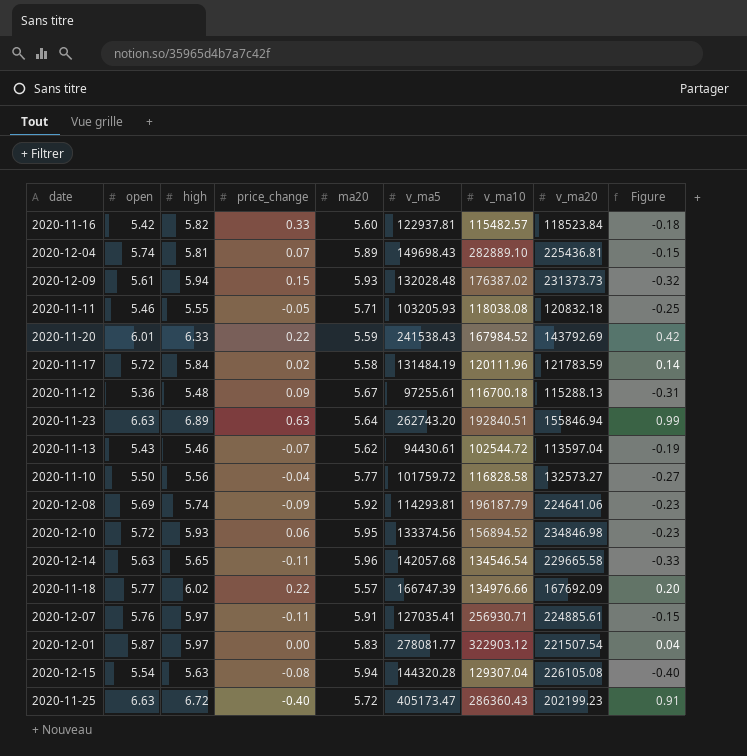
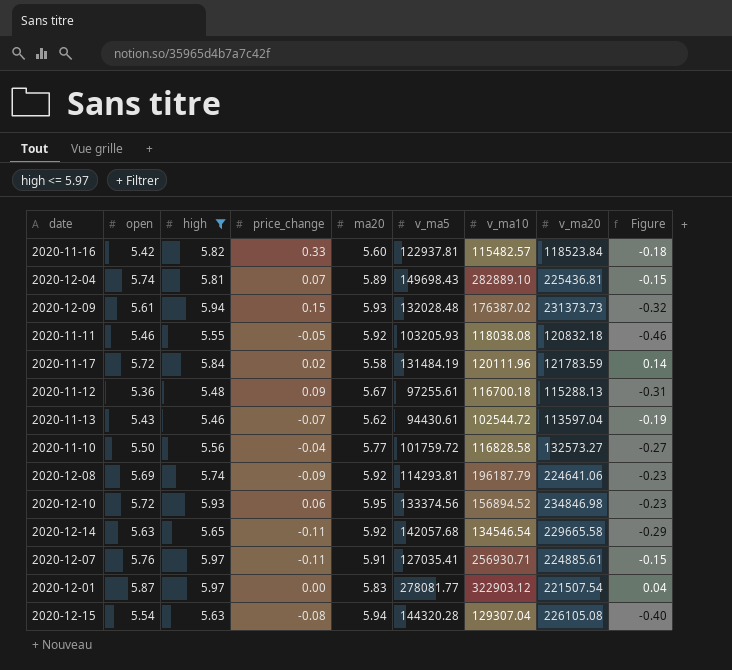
filter: none -> high <= 5.97
2020-11-11 | ma20: 5.71 -> 5.92
2020-11-11 | Figure: -0.25 -> -0.46
2020-12-14 | ma20: 5.96 -> 5.92
2020-12-14 | Figure: -0.33 -> -0.29

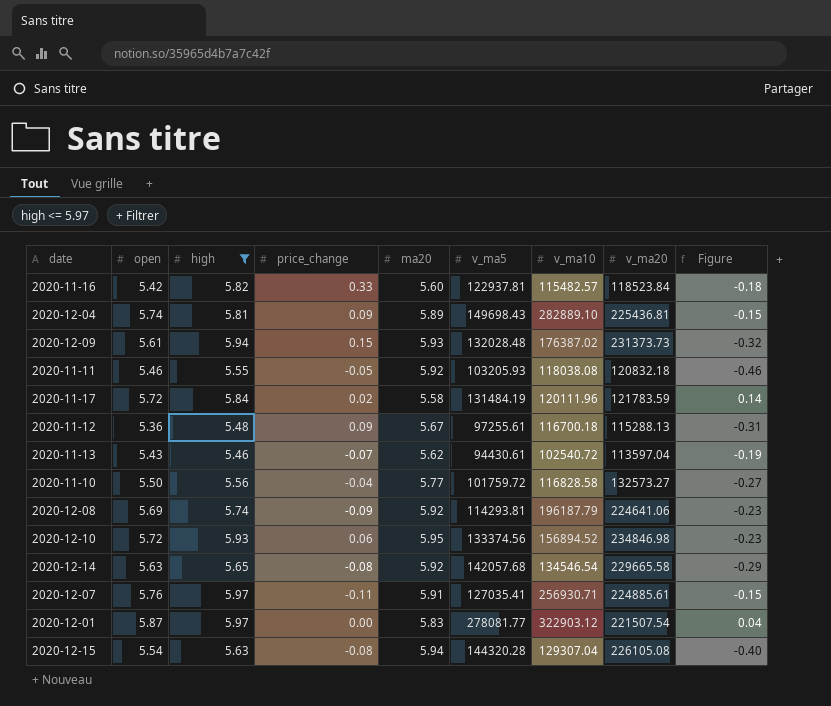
2020-12-04 | price_change: 0.07 -> 0.09
2020-11-13 | v_ma10: 102544.72 -> 102540.72
2020-12-14 | price_change: -0.11 -> -0.08

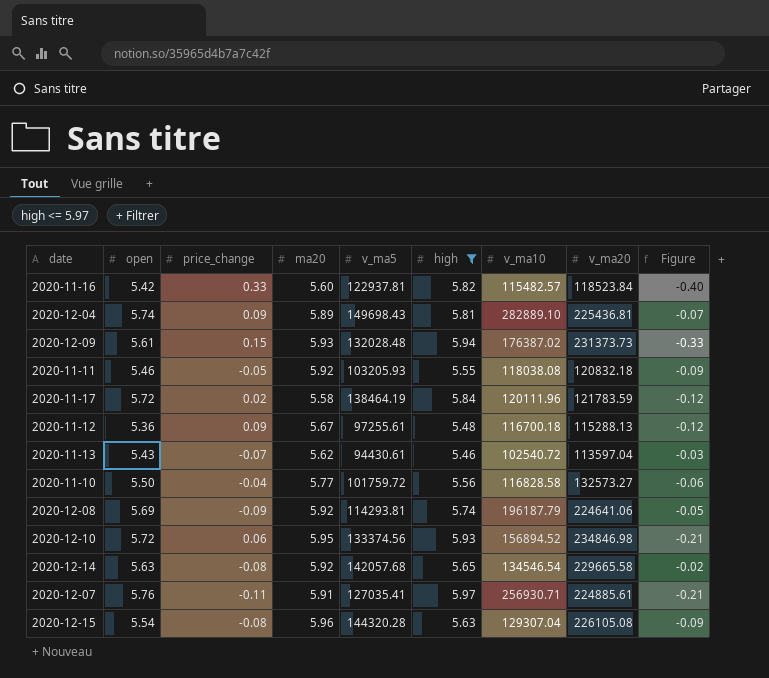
column high | position: 3 -> 6
column Figure | formula: [open] - [ma20] -> [open] - [high]
row 2020-12-01: 5.87 | 5.97 | 0.00 | 5.83 | 278081.77 | 322903.12 | 221507.54 | 0.04 -> none
2020-11-17 | v_ma5: 131484.19 -> 138464.19
2020-12-15 | ma20: 5.94 -> 5.96

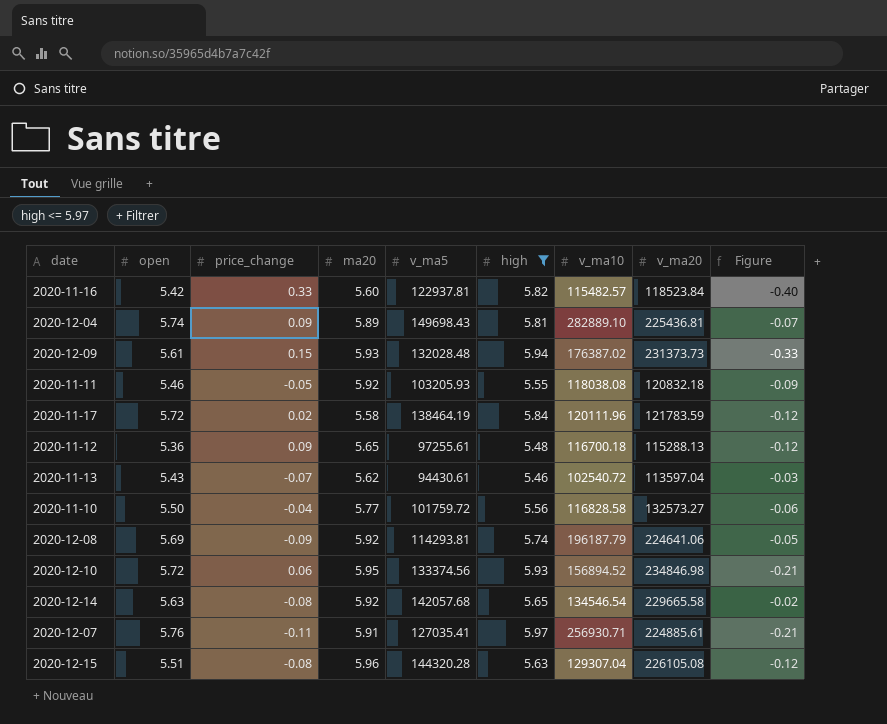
2020-11-12 | ma20: 5.67 -> 5.65
2020-12-15 | open: 5.54 -> 5.51
2020-12-15 | Figure: -0.09 -> -0.12

